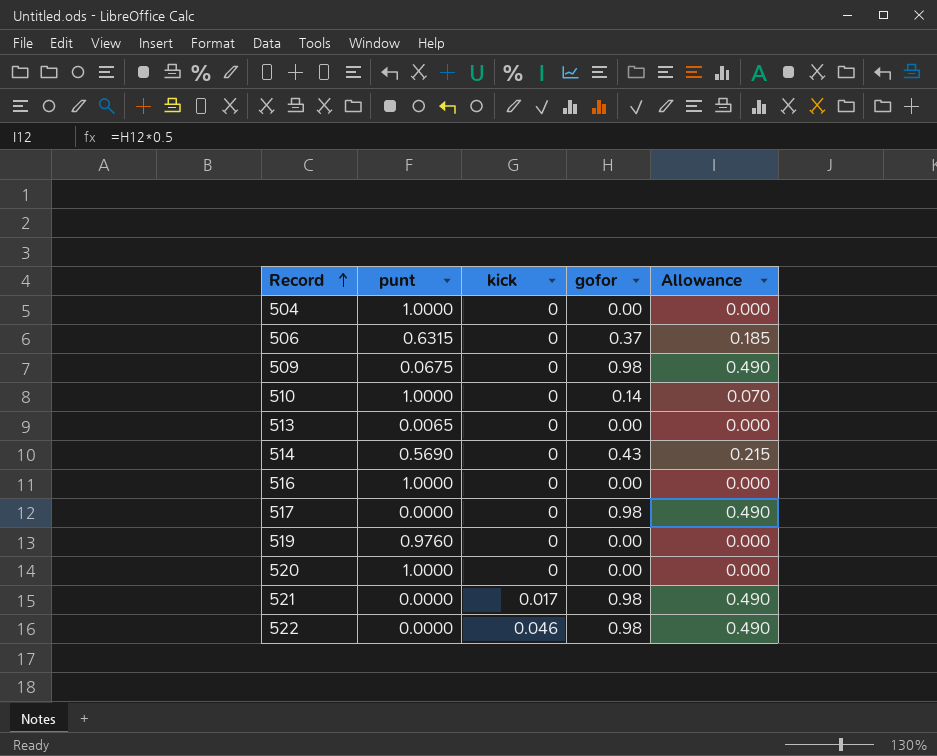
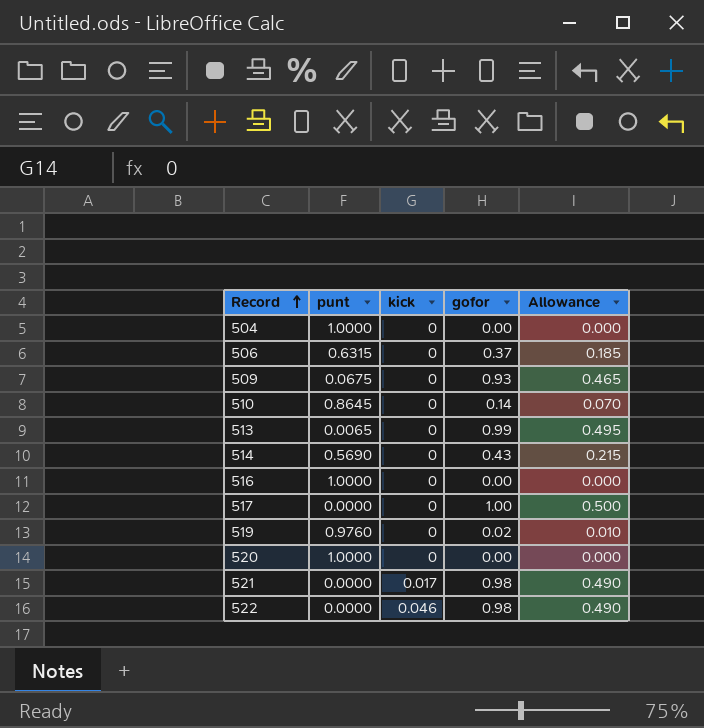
509 | gofor: 0.98 -> 0.93
509 | Allowance: 0.490 -> 0.465
510 | punt: 1.0000 -> 0.8645
513 | gofor: 0.00 -> 0.99
513 | Allowance: 0.000 -> 0.495
517 | gofor: 0.98 -> 1.00
517 | Allowance: 0.490 -> 0.500
519 | gofor: 0.00 -> 0.02
519 | Allowance: 0.000 -> 0.010

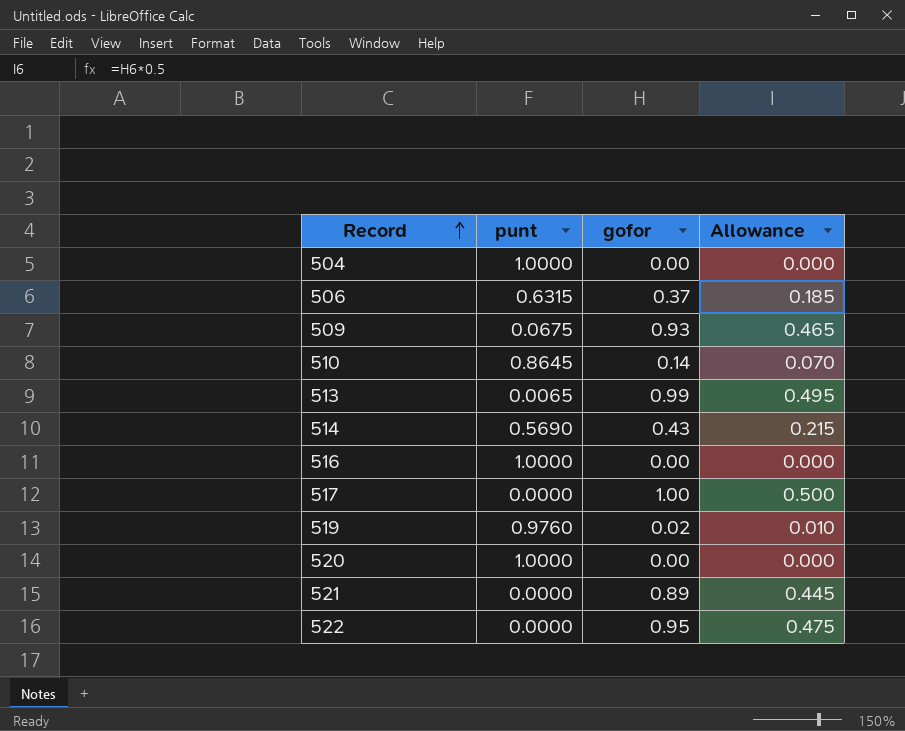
column kick | position: 3 -> none
521 | gofor: 0.98 -> 0.89
521 | Allowance: 0.490 -> 0.445
522 | gofor: 0.98 -> 0.95
522 | Allowance: 0.490 -> 0.475

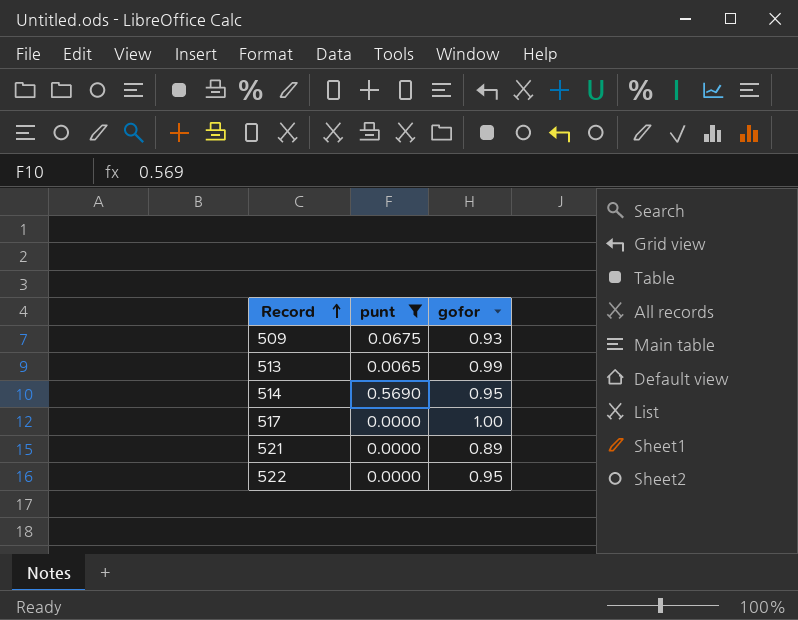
filter: none -> punt <= 0.5690
column Allowance | formula: [gofor] * 0.5 -> none
514 | gofor: 0.43 -> 0.95

